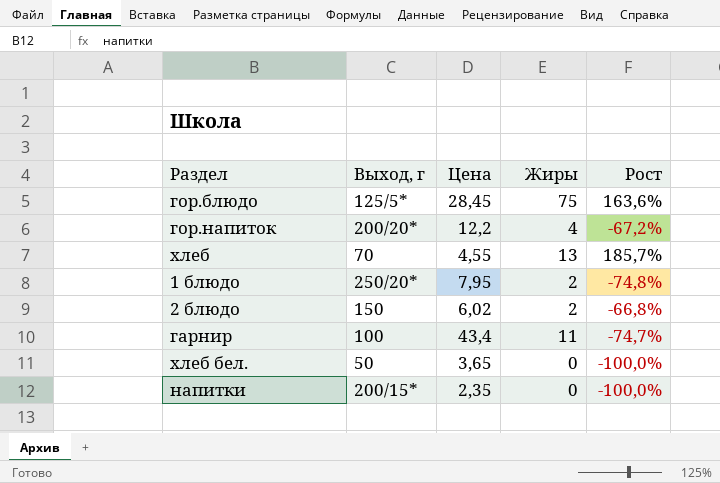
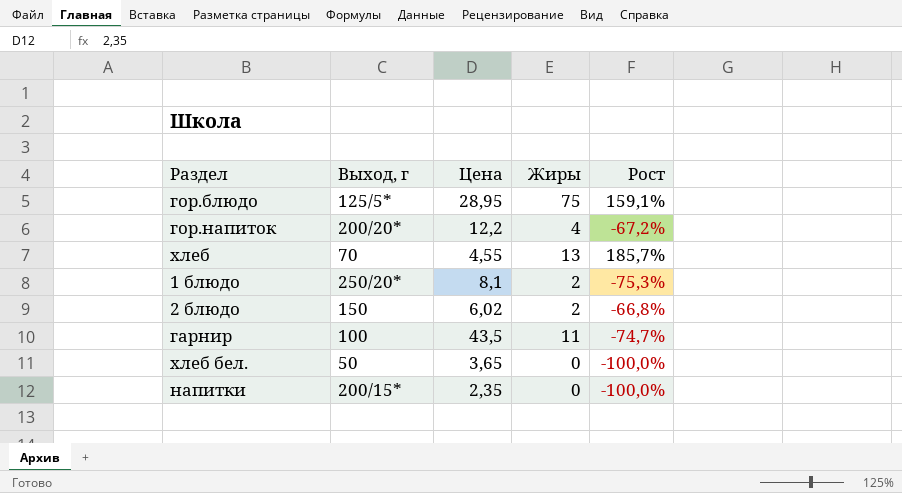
гор.блюдо | Цена: 28,45 -> 28,95
гор.блюдо | Рост: 163,6% -> 159,1%
1 блюдо | Цена: 7,95 -> 8,1
1 блюдо | Рост: -74,8% -> -75,3%
гарнир | Цена: 43,4 -> 43,5

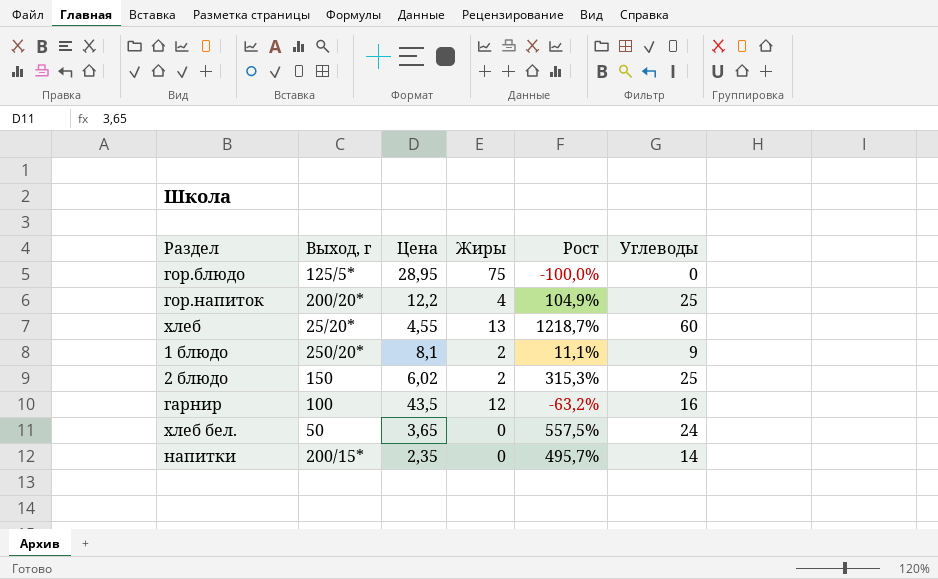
column Рост | formula: ([Жиры] - [Цена]) / [Цена] -> ([Углеводы] - [Цена]) / [Цена]
column Углеводы | position: none -> 6
хлеб | Выход, г: 70 -> 25/20*
гарнир | Жиры: 11 -> 12

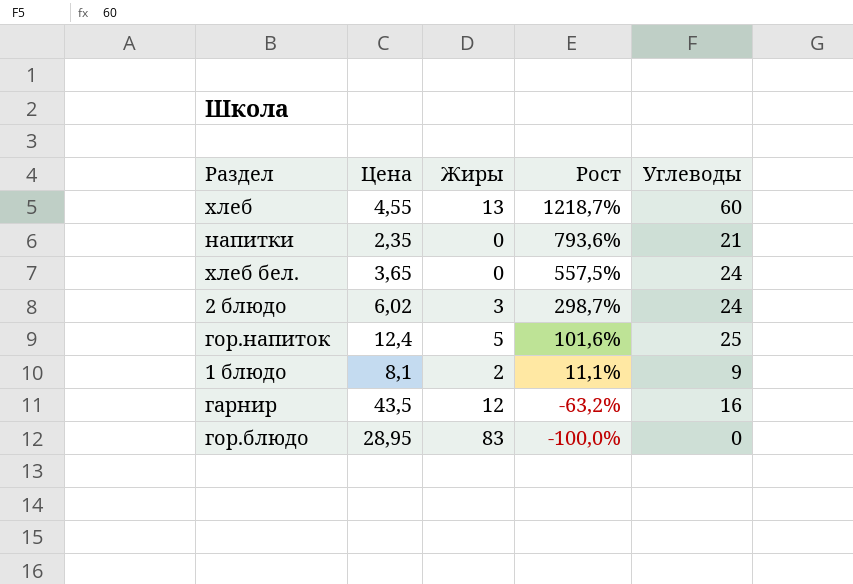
row order: none -> Рост descending
column Выход, г | position: 2 -> none
напитки | Рост: 495,7% -> 793,6%
напитки | Углеводы: 14 -> 21
2 блюдо | Жиры: 2 -> 3
2 блюдо | Рост: 315,3% -> 298,7%
2 блюдо | Углеводы: 25 -> 24
гор.напиток | Цена: 12,2 -> 12,4
гор.напиток | Жиры: 4 -> 5
гор.напиток | Рост: 104,9% -> 101,6%
гор.блюдо | Жиры: 75 -> 83

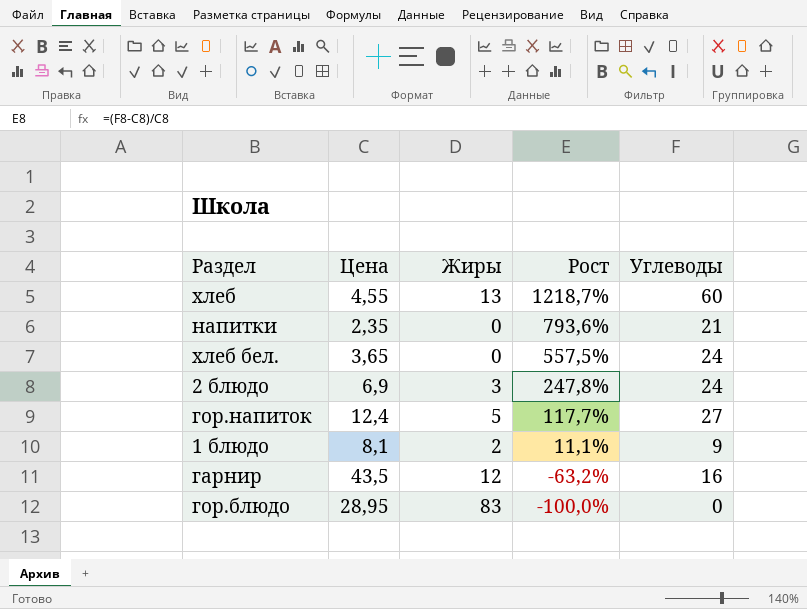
2 блюдо | Цена: 6,02 -> 6,9
2 блюдо | Рост: 298,7% -> 247,8%
гор.напиток | Рост: 101,6% -> 117,7%
гор.напиток | Углеводы: 25 -> 27

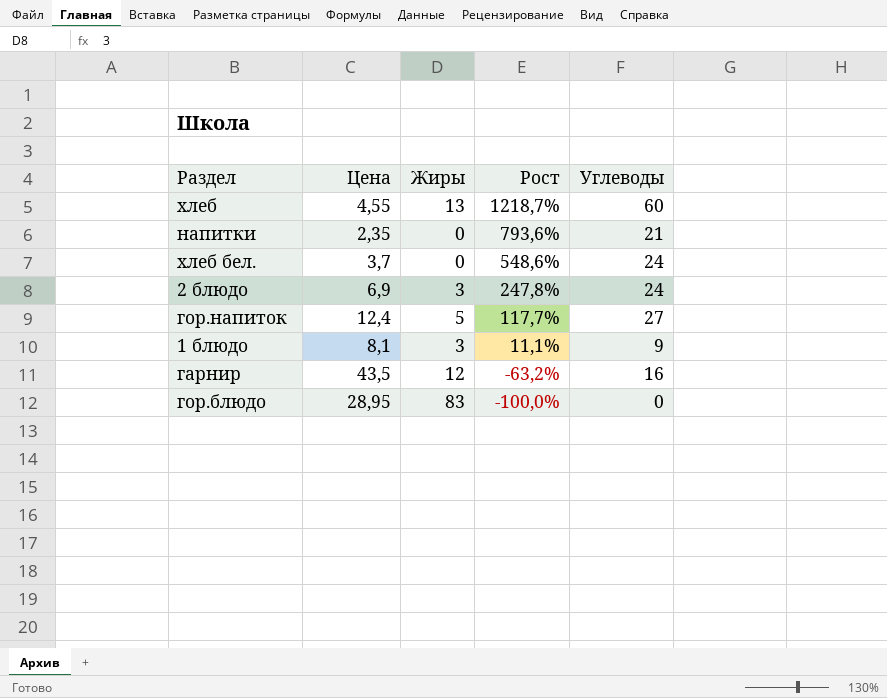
хлеб бел. | Цена: 3,65 -> 3,7
хлеб бел. | Рост: 557,5% -> 548,6%
1 блюдо | Жиры: 2 -> 3

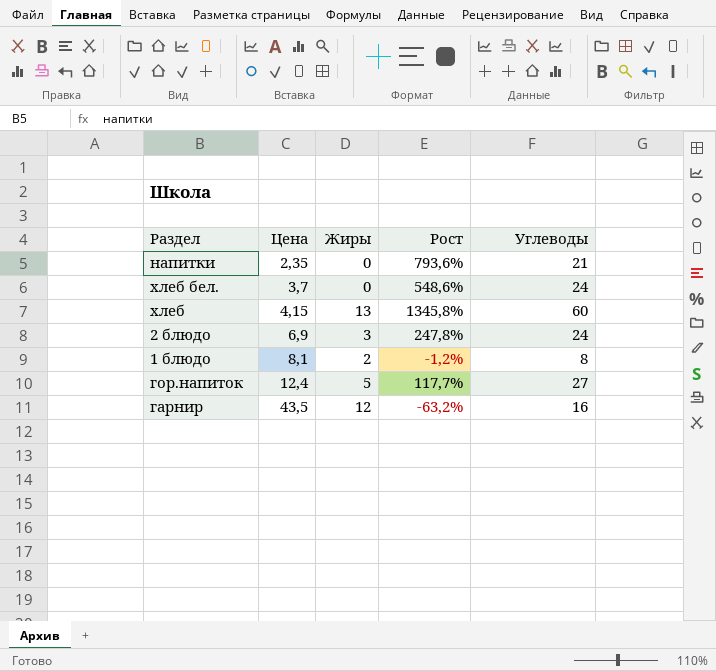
row order: Рост descending -> Цена ascending
row гор.блюдо: 28,95 | 83 | -100,0% | 0 -> none
хлеб | Цена: 4,55 -> 4,15
хлеб | Рост: 1218,7% -> 1345,8%
1 блюдо | Жиры: 3 -> 2
1 блюдо | Рост: 11,1% -> -1,2%
1 блюдо | Углеводы: 9 -> 8

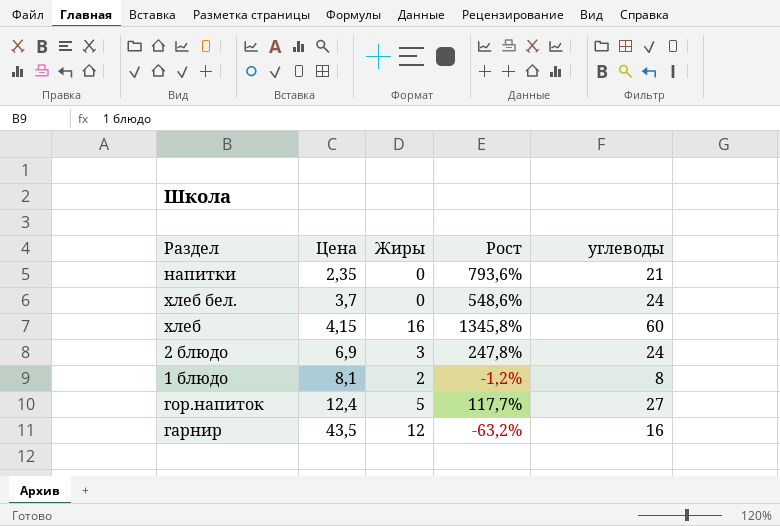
column name: Углеводы -> углеводы
хлеб | Жиры: 13 -> 16

